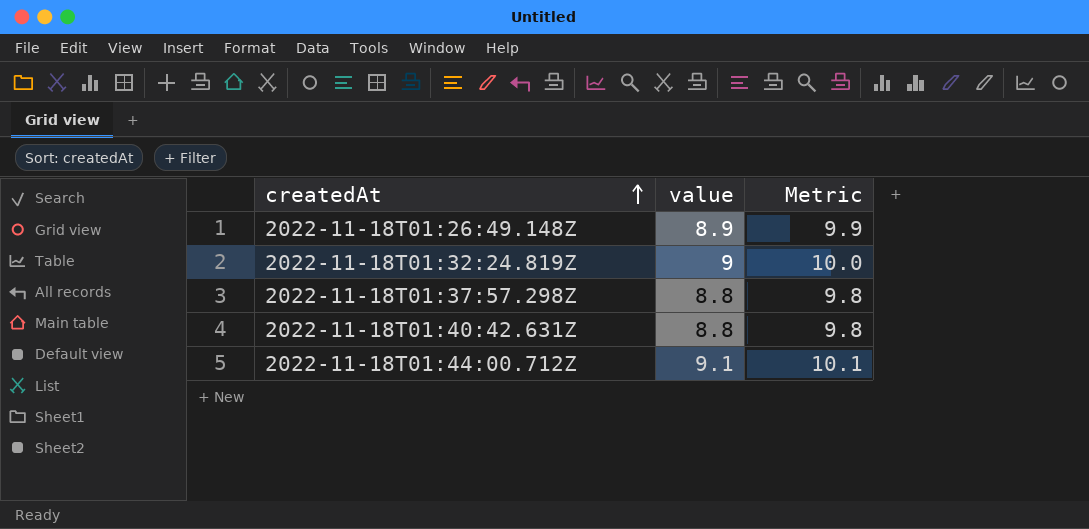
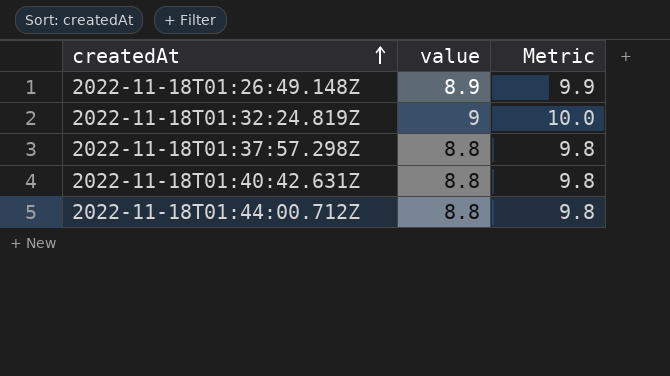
2022-11-18T01:44:00.712Z | value: 9.1 -> 8.8
2022-11-18T01:44:00.712Z | Metric: 10.1 -> 9.8

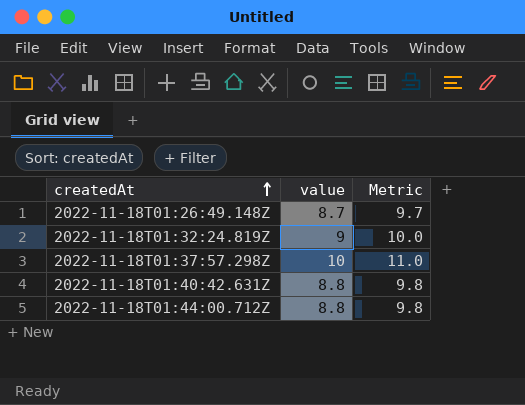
2022-11-18T01:26:49.148Z | value: 8.9 -> 8.7
2022-11-18T01:26:49.148Z | Metric: 9.9 -> 9.7
2022-11-18T01:37:57.298Z | value: 8.8 -> 10
2022-11-18T01:37:57.298Z | Metric: 9.8 -> 11.0

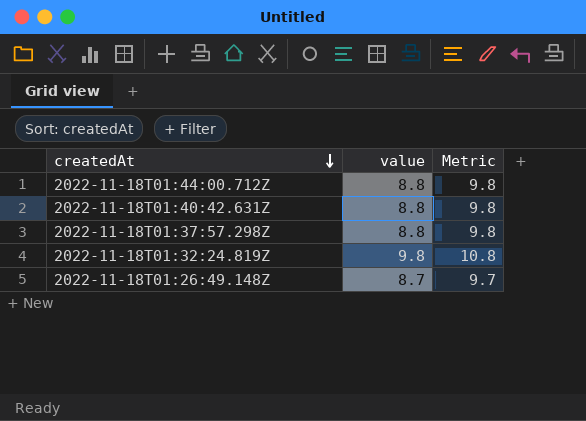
row order: createdAt ascending -> createdAt descending
2022-11-18T01:37:57.298Z | value: 10 -> 8.8
2022-11-18T01:37:57.298Z | Metric: 11.0 -> 9.8
2022-11-18T01:32:24.819Z | value: 9 -> 9.8
2022-11-18T01:32:24.819Z | Metric: 10.0 -> 10.8

